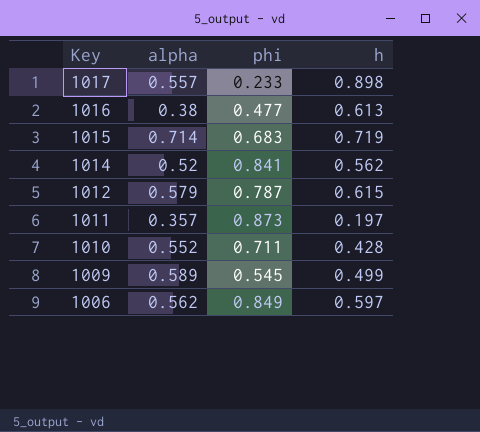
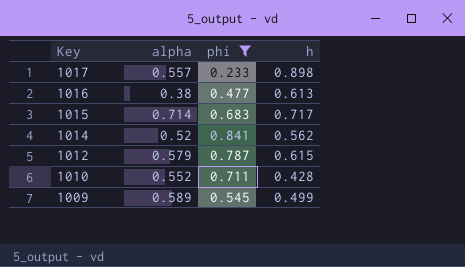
filter: none -> phi <= 0.841
1015 | h: 0.719 -> 0.717

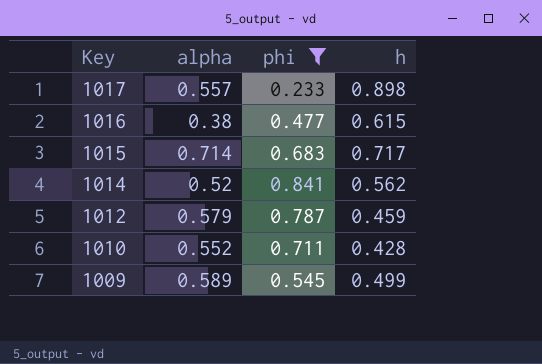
1016 | h: 0.613 -> 0.615
1012 | h: 0.615 -> 0.459

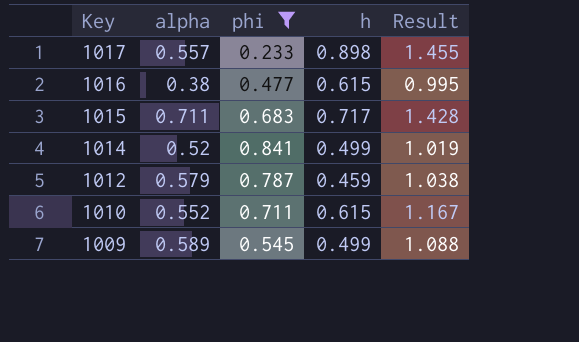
column Result | formula: none -> [alpha] + [h]
1015 | alpha: 0.714 -> 0.711
1014 | h: 0.562 -> 0.499
1010 | h: 0.428 -> 0.615

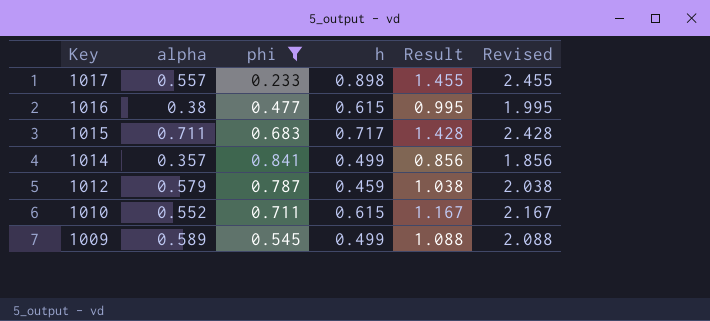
column Revised | formula: none -> [Result] + 1
1014 | alpha: 0.52 -> 0.357
1014 | Result: 1.019 -> 0.856

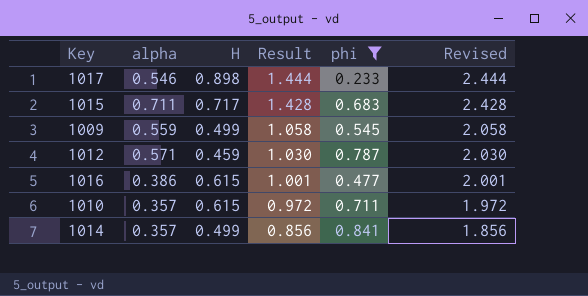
row order: Key descending -> Result descending
column name: h -> H
column phi | position: 3 -> 5
1017 | alpha: 0.557 -> 0.546
1017 | Result: 1.455 -> 1.444
1017 | Revised: 2.455 -> 2.444
1009 | alpha: 0.589 -> 0.559
1009 | Result: 1.088 -> 1.058
1009 | Revised: 2.088 -> 2.058
1012 | alpha: 0.579 -> 0.571
1012 | Result: 1.038 -> 1.030
1012 | Revised: 2.038 -> 2.030
1016 | alpha: 0.38 -> 0.386
1016 | Result: 0.995 -> 1.001
1016 | Revised: 1.995 -> 2.001
1010 | alpha: 0.552 -> 0.357
1010 | Result: 1.167 -> 0.972
1010 | Revised: 2.167 -> 1.972

